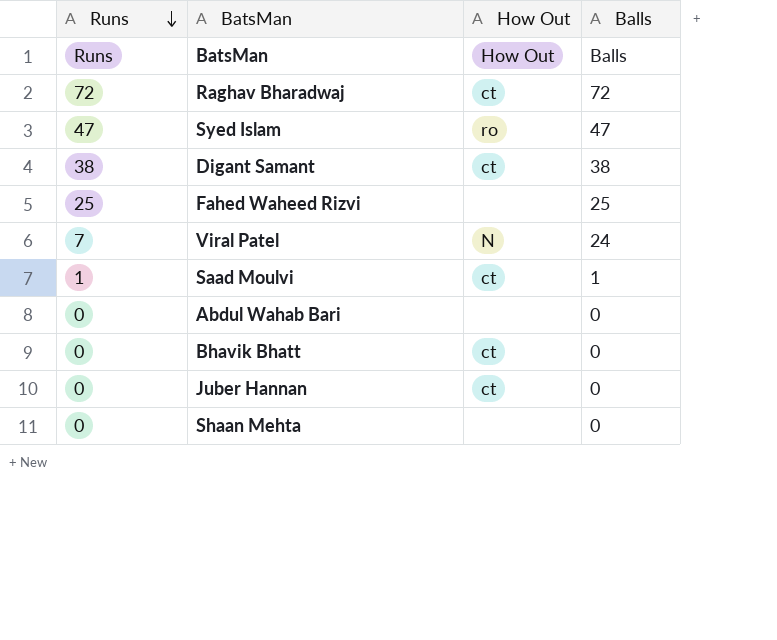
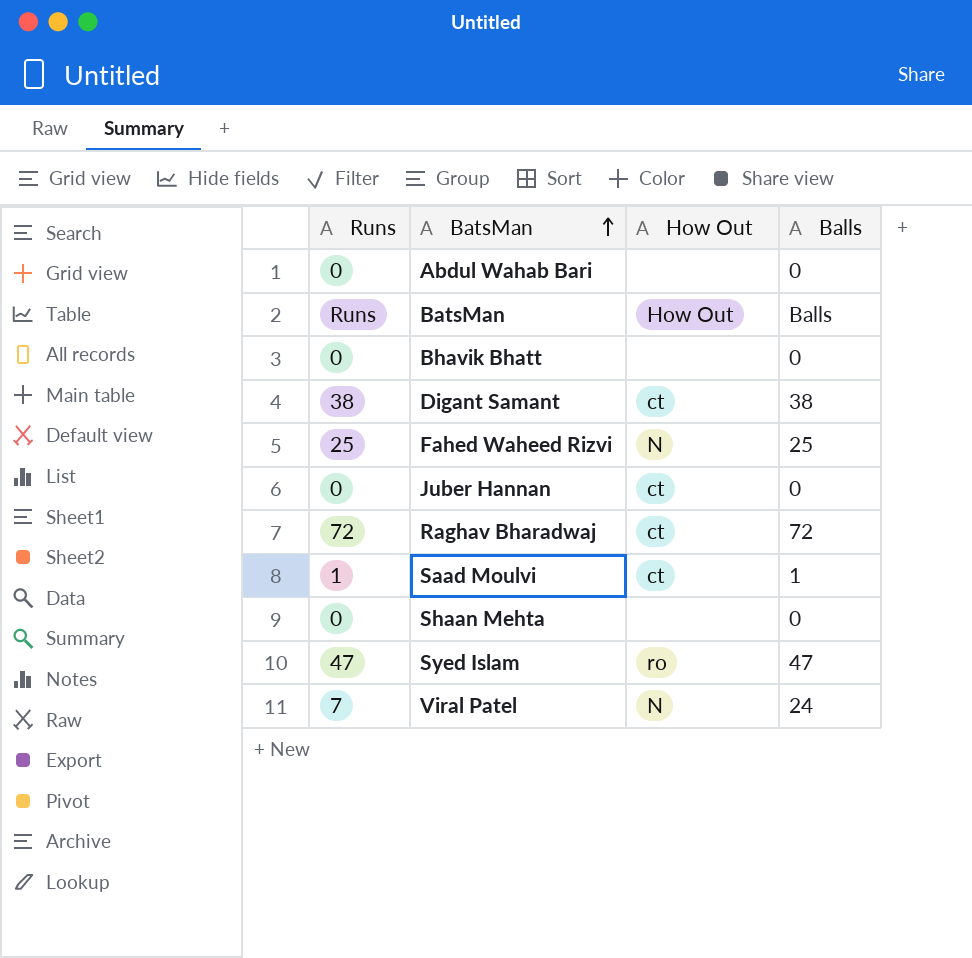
row order: Runs descending -> BatsMan ascending
Bhavik Bhatt | How Out: ct -> none
Fahed Waheed Rizvi | How Out: none -> N

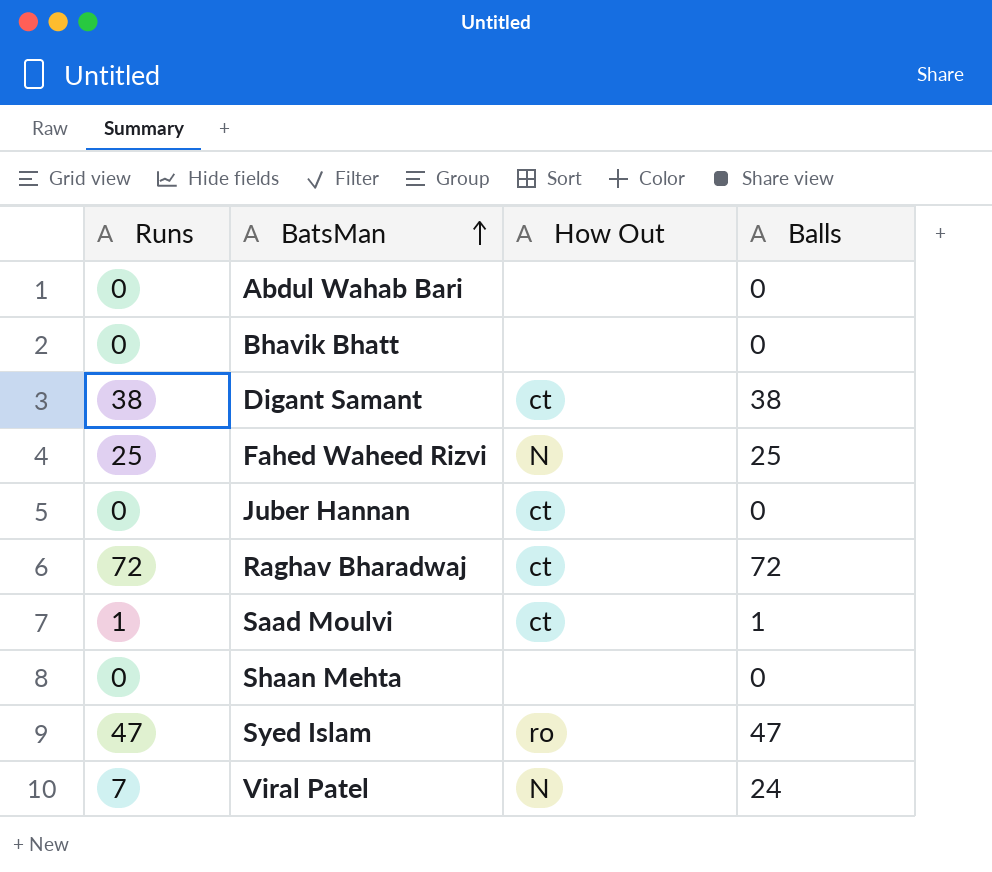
row BatsMan: Runs | How Out | Balls -> none

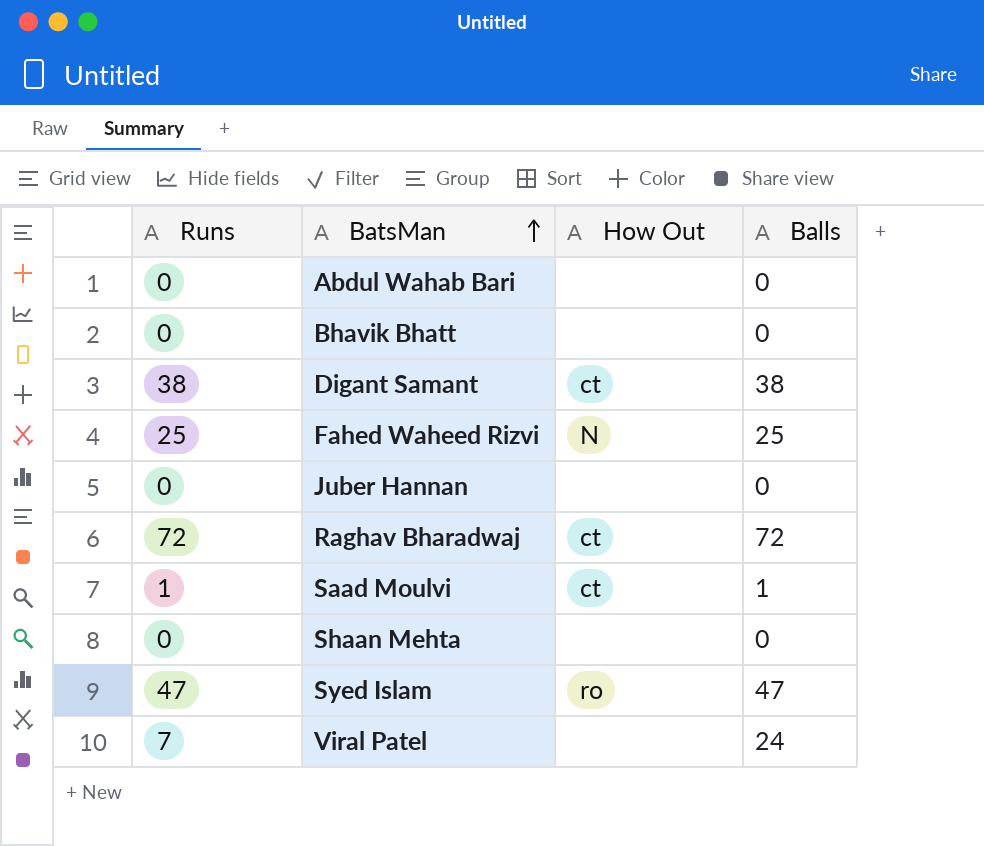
Juber Hannan | How Out: ct -> none
Viral Patel | How Out: N -> none

